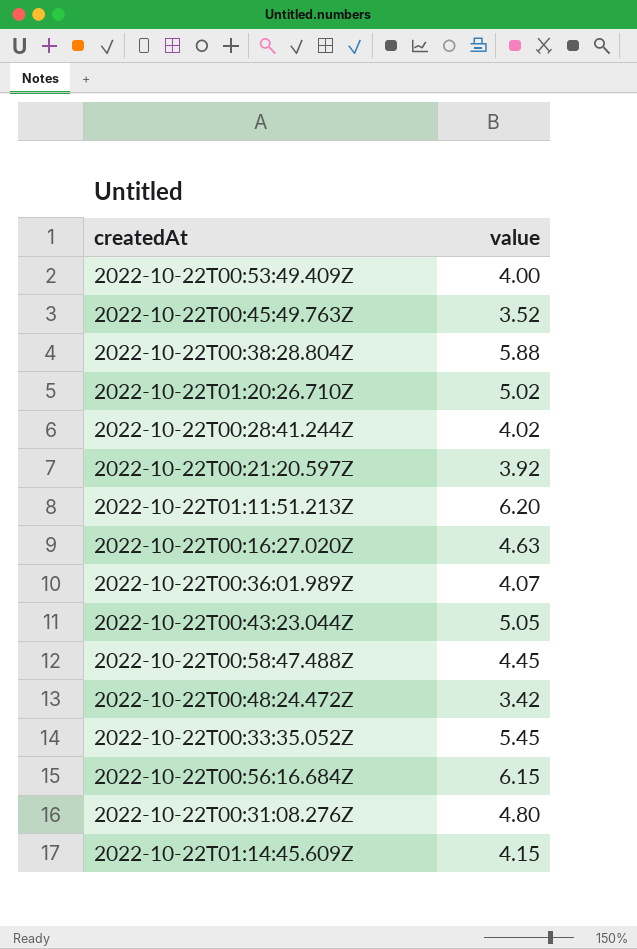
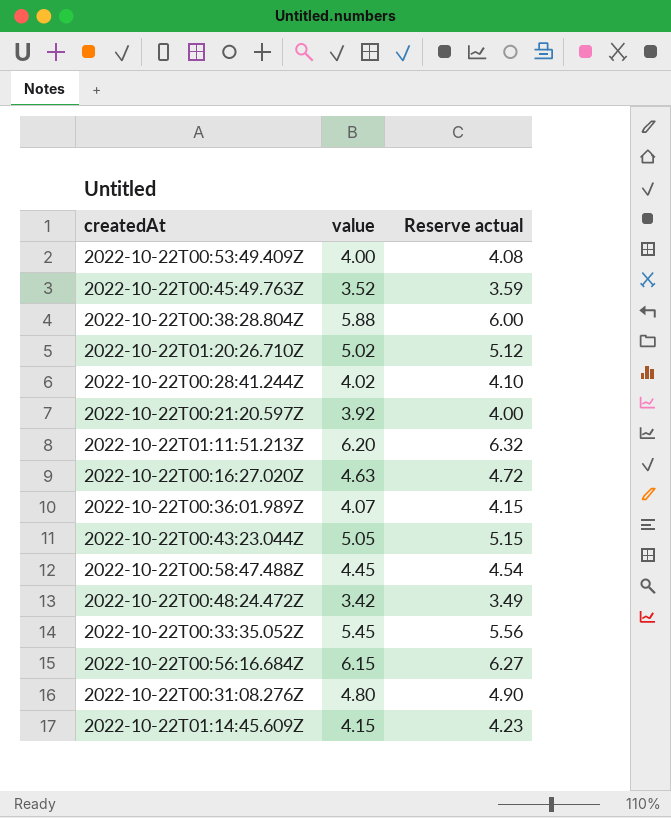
column Reserve actual | formula: none -> [value] * 1.02

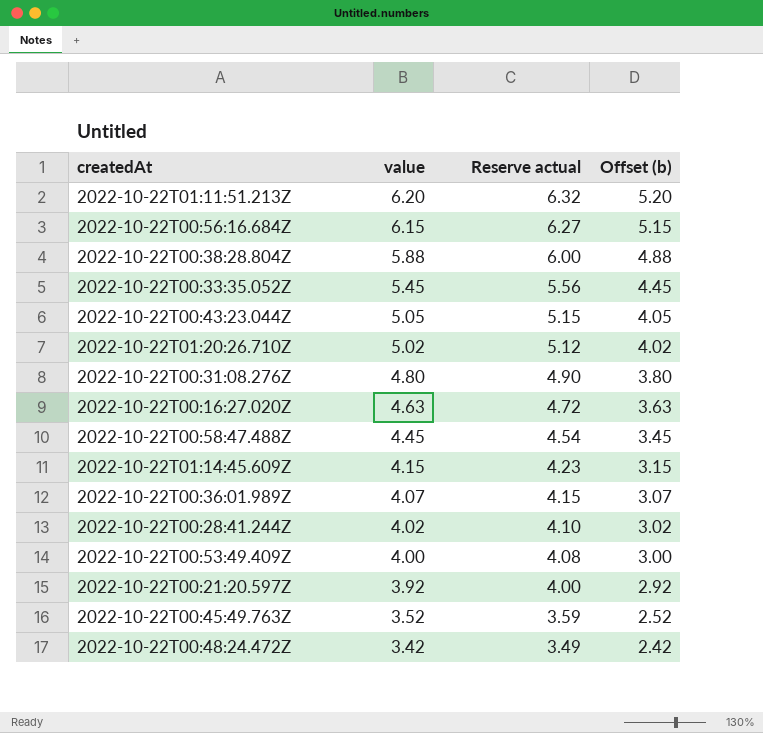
row order: none -> value descending
column Offset (b) | formula: none -> [value] - 1

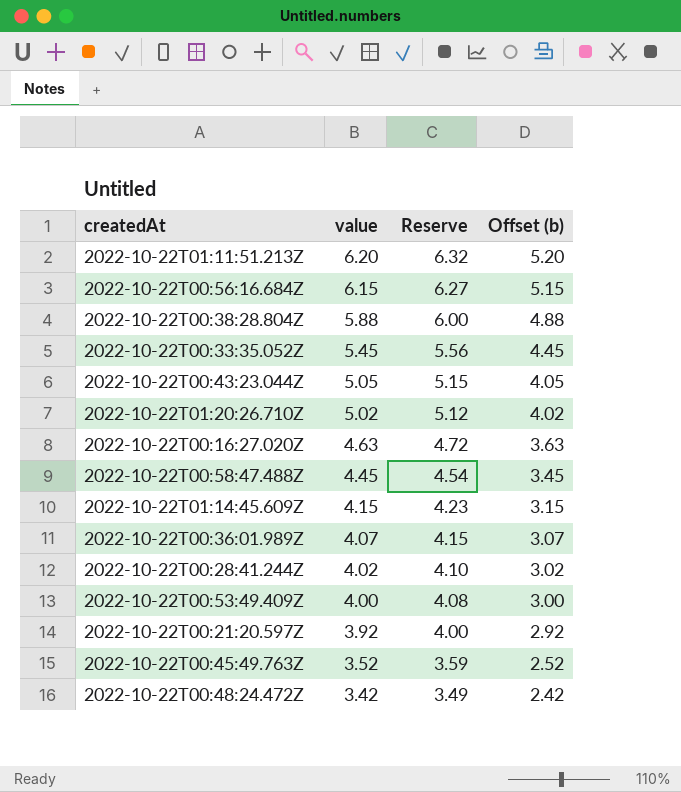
column name: Reserve actual -> Reserve
row 2022-10-22T00:31:08.276Z: 4.80 | 4.90 | 3.80 -> none

